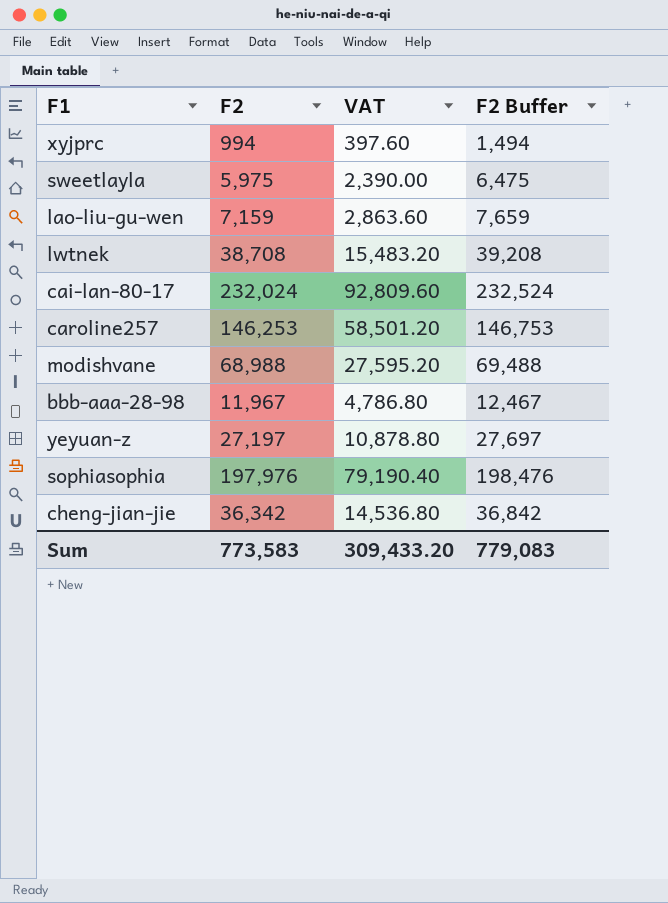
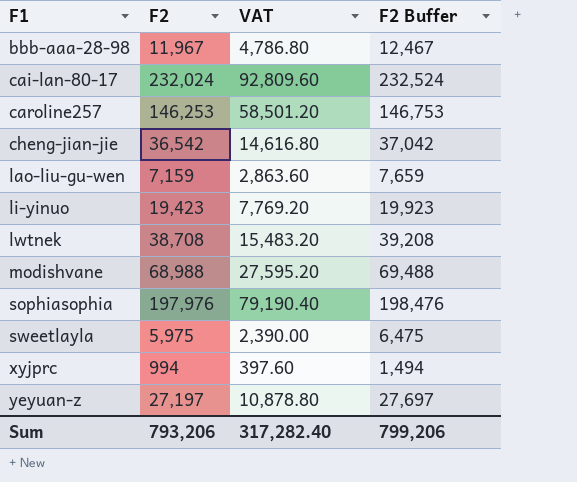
row order: none -> F1 ascending
cheng-jian-jie | F2: 36,342 -> 36,542
cheng-jian-jie | VAT: 14,536.80 -> 14,616.80
cheng-jian-jie | F2 Buffer: 36,842 -> 37,042
row li-yinuo: none -> 19,423 | 7,769.20 | 19,923
Sum | F2: 773,583 -> 793,206
Sum | VAT: 309,433.20 -> 317,282.40
Sum | F2 Buffer: 779,083 -> 799,206

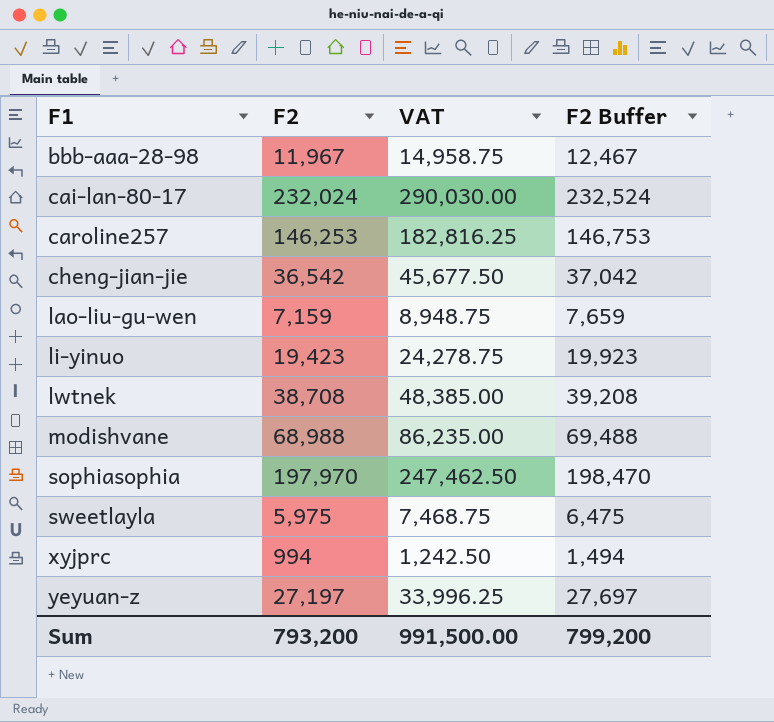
column VAT | formula: [F2] * 0.4 -> [F2] * 1.25
sophiasophia | F2: 197,976 -> 197,970
sophiasophia | F2 Buffer: 198,476 -> 198,470
Sum | F2: 793,206 -> 793,200
Sum | VAT: 317,282.40 -> 991,500.00
Sum | F2 Buffer: 799,206 -> 799,200

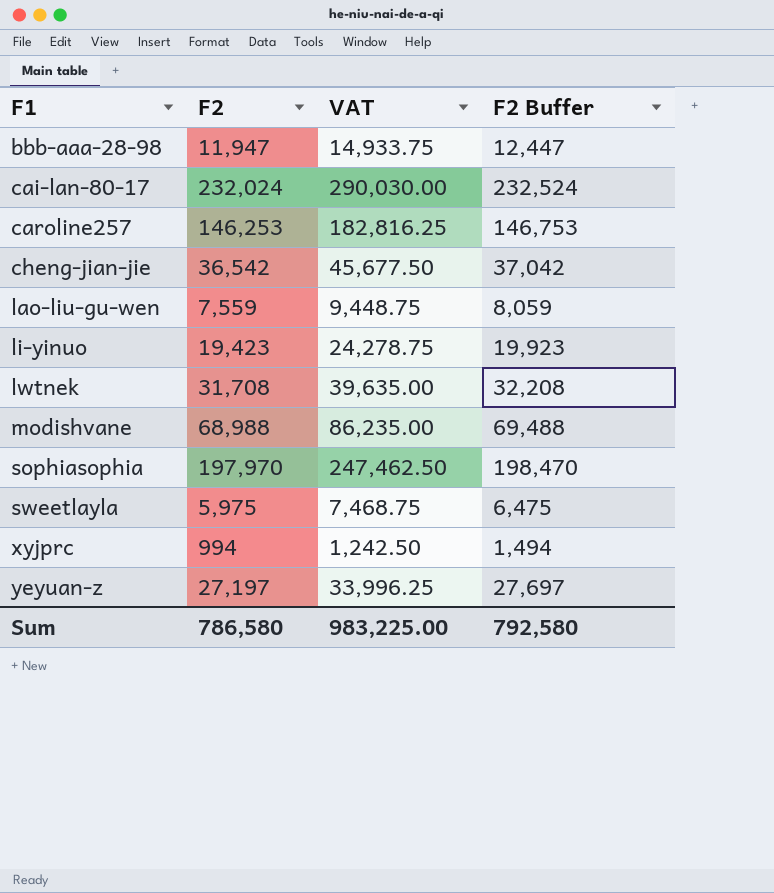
bbb-aaa-28-98 | F2: 11,967 -> 11,947
bbb-aaa-28-98 | VAT: 14,958.75 -> 14,933.75
bbb-aaa-28-98 | F2 Buffer: 12,467 -> 12,447
lao-liu-gu-wen | F2: 7,159 -> 7,559
lao-liu-gu-wen | VAT: 8,948.75 -> 9,448.75
lao-liu-gu-wen | F2 Buffer: 7,659 -> 8,059
lwtnek | F2: 38,708 -> 31,708
lwtnek | VAT: 48,385.00 -> 39,635.00
lwtnek | F2 Buffer: 39,208 -> 32,208
Sum | F2: 793,200 -> 786,580
Sum | VAT: 991,500.00 -> 983,225.00
Sum | F2 Buffer: 799,200 -> 792,580

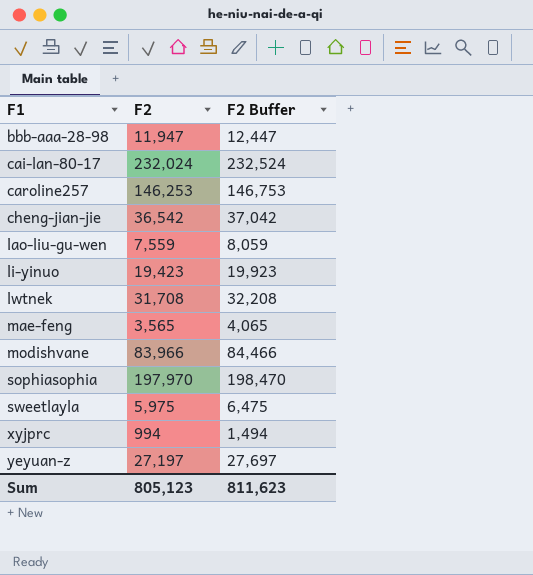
column VAT | formula: [F2] * 1.25 -> none
row mae-feng: none -> 3,565 | 4,065
modishvane | F2: 68,988 -> 83,966
modishvane | F2 Buffer: 69,488 -> 84,466
Sum | F2: 786,580 -> 805,123
Sum | F2 Buffer: 792,580 -> 811,623

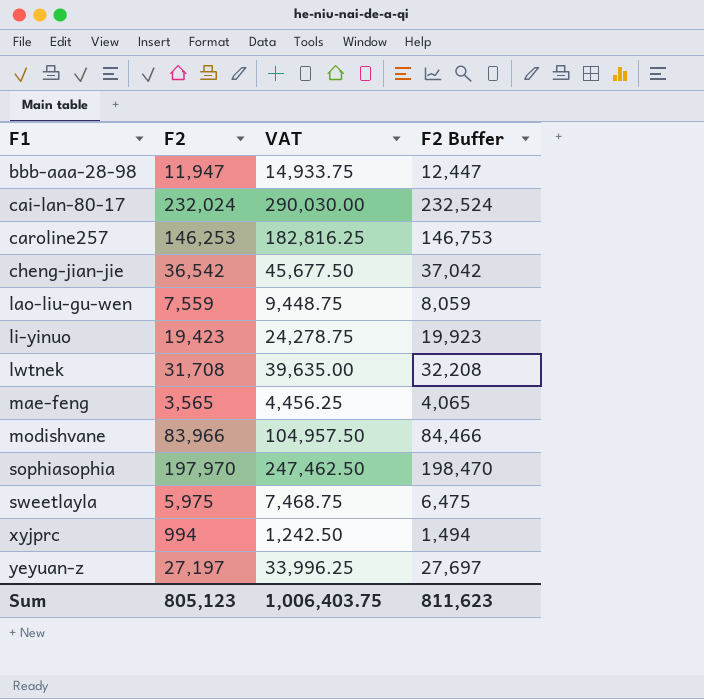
column VAT | formula: none -> [F2] * 1.25

